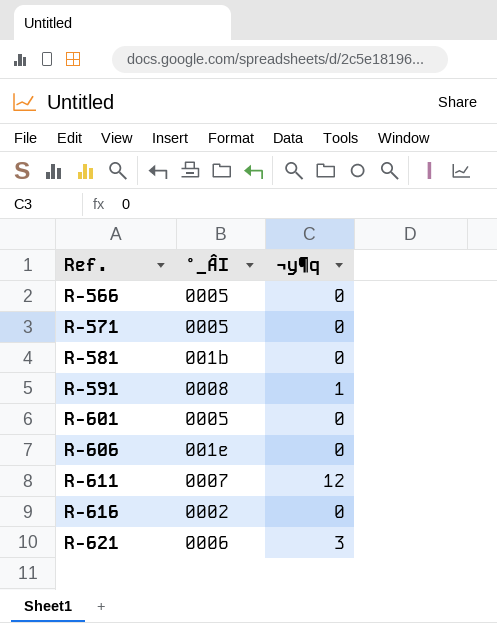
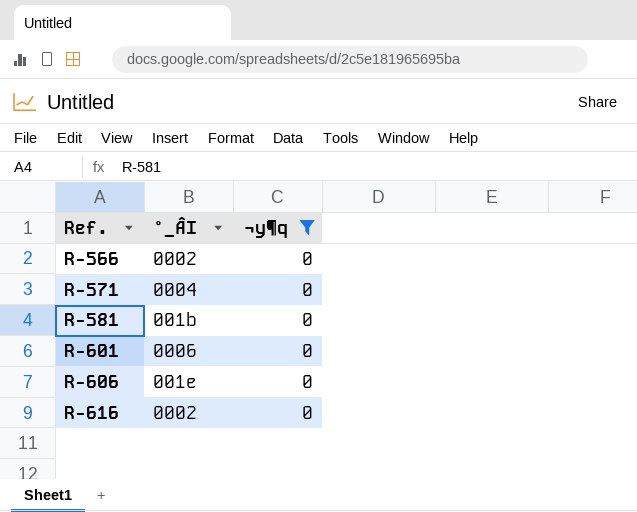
filter: none -> ¬y¶q = 0
R-566 | °_ÂI: 0005 -> 0002
R-571 | °_ÂI: 0005 -> 0004
R-601 | °_ÂI: 0005 -> 0006

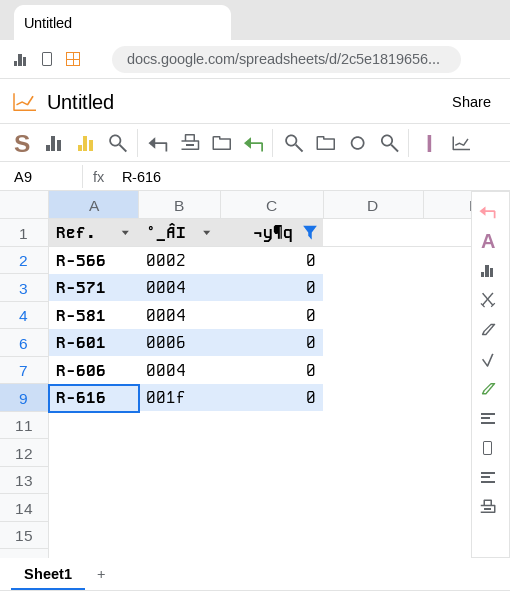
R-581 | °_ÂI: 001b -> 0004
R-606 | °_ÂI: 001e -> 0004
R-616 | °_ÂI: 0002 -> 001f

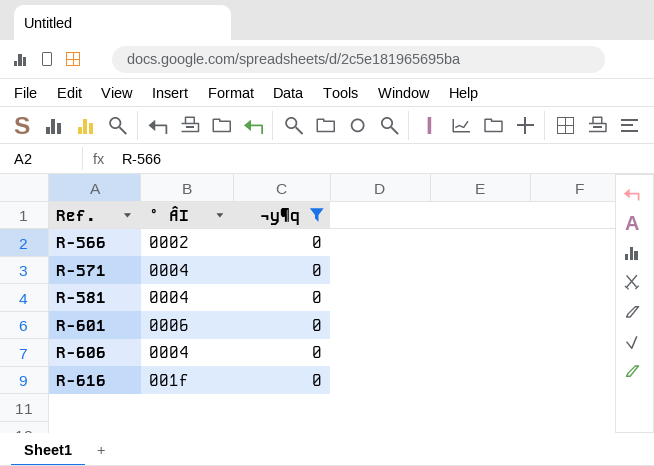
column name: °_ÂI -> ° ÂI

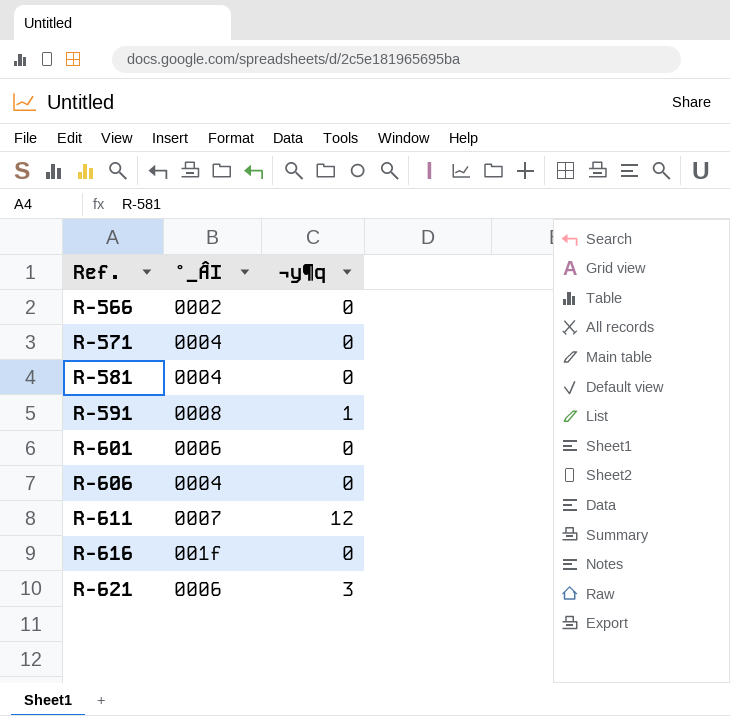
filter: ¬y¶q = 0 -> none
column name: ° ÂI -> °_ÂI

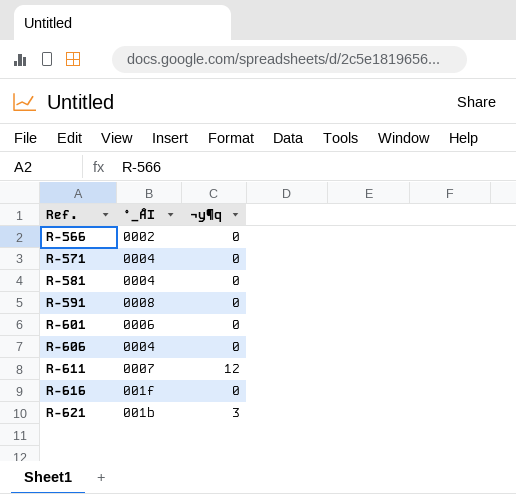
R-591 | ¬y¶q: 1 -> 0
R-621 | °_ÂI: 0006 -> 001b

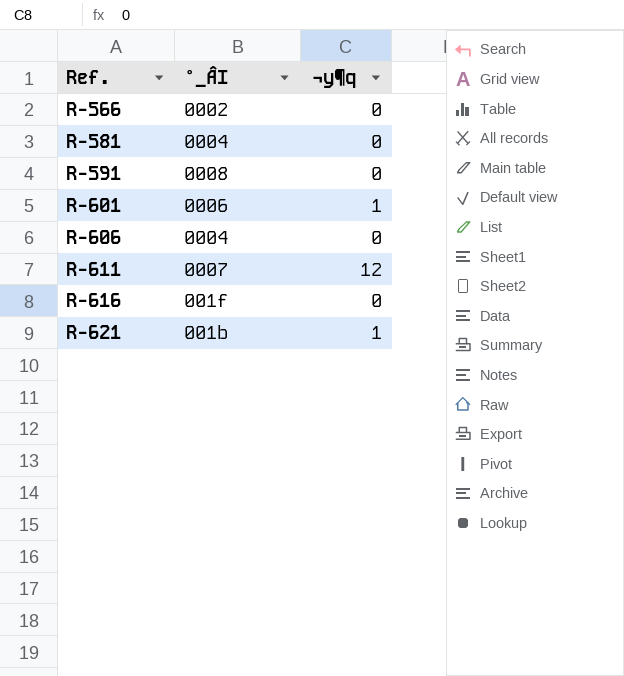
row R-571: 0004 | 0 -> none
R-601 | ¬y¶q: 0 -> 1
R-621 | ¬y¶q: 3 -> 1

